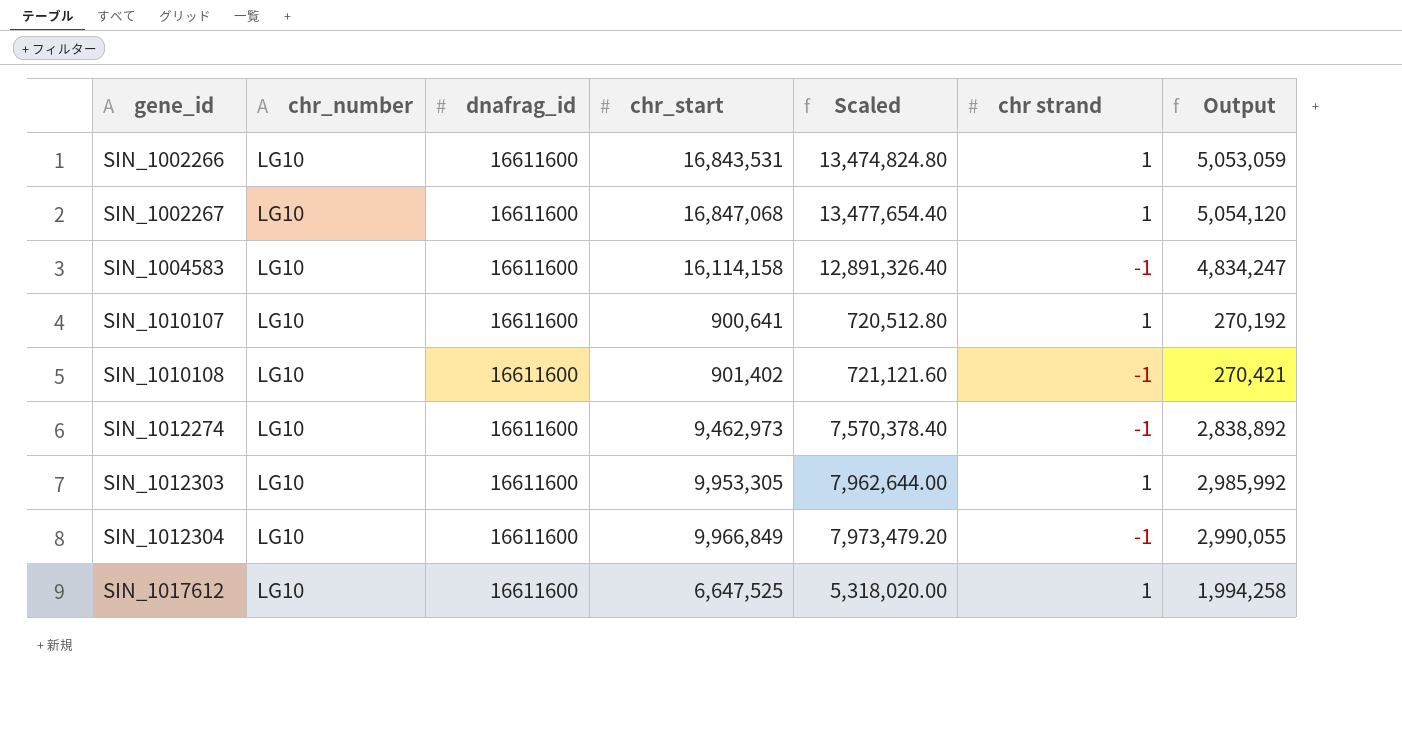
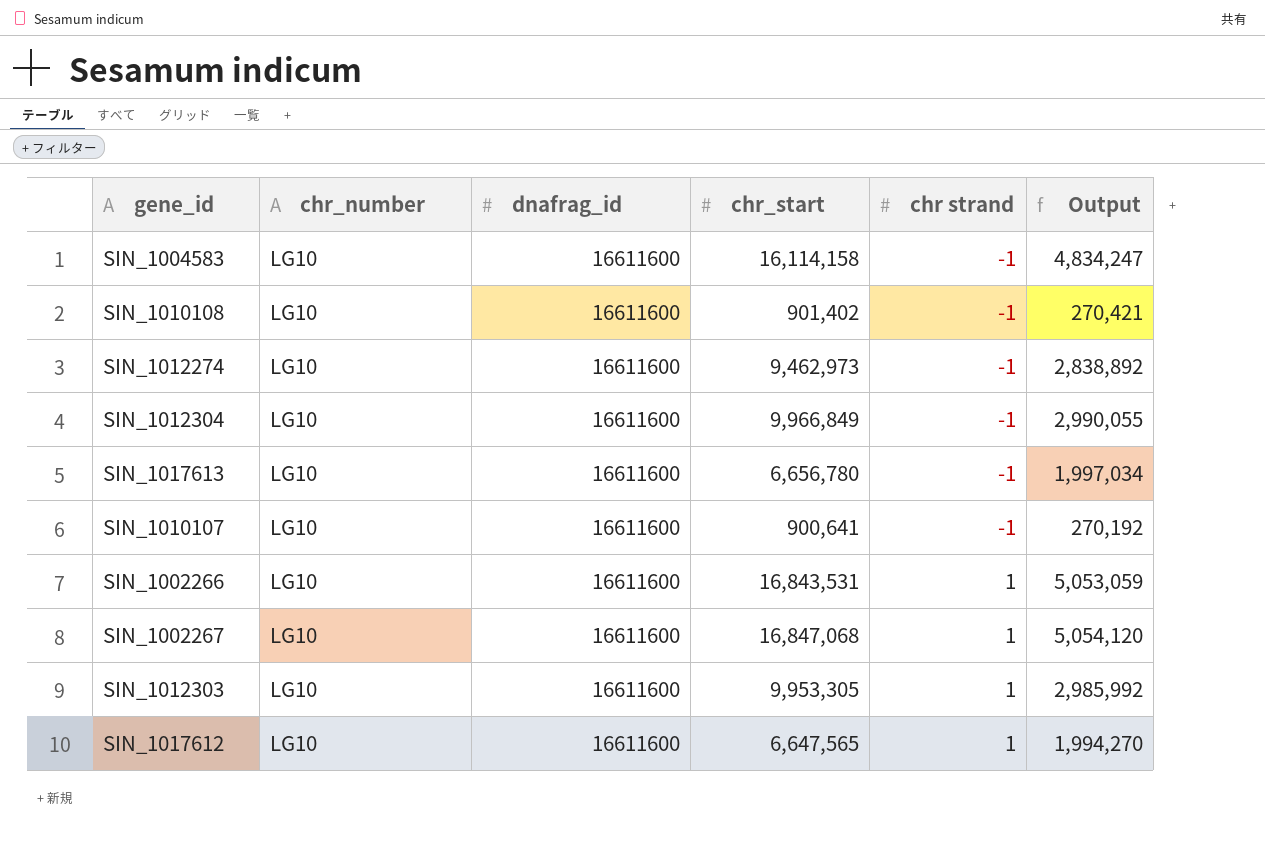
row order: gene_id ascending -> chr strand ascending
column Scaled | formula: [chr_start] * 0.8 -> none
row SIN_1017613: none -> LG10 | 16611600 | 6,656,780 | -1 | 1,997,034
SIN_1010107 | chr strand: 1 -> -1
SIN_1017612 | chr_start: 6,647,525 -> 6,647,565
SIN_1017612 | Output: 1,994,258 -> 1,994,270

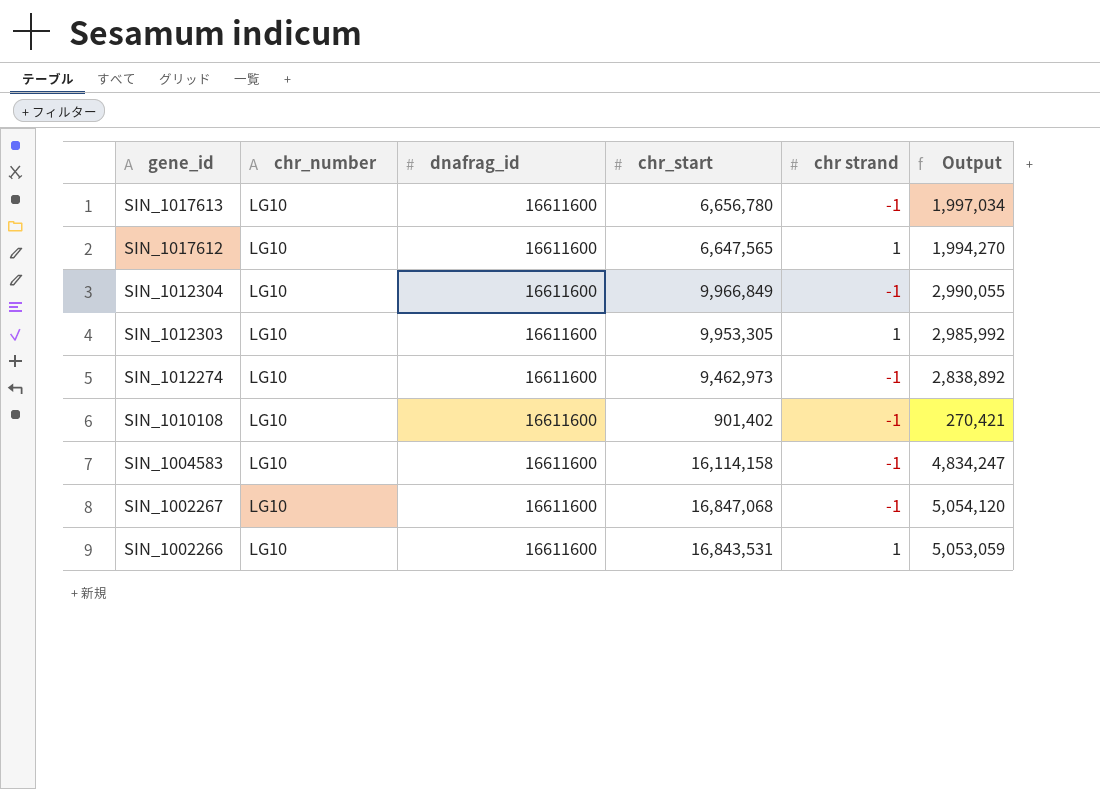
row order: chr strand ascending -> gene_id descending
row SIN_1010107: LG10 | 16611600 | 900,641 | -1 | 270,192 -> none
SIN_1002267 | chr strand: 1 -> -1

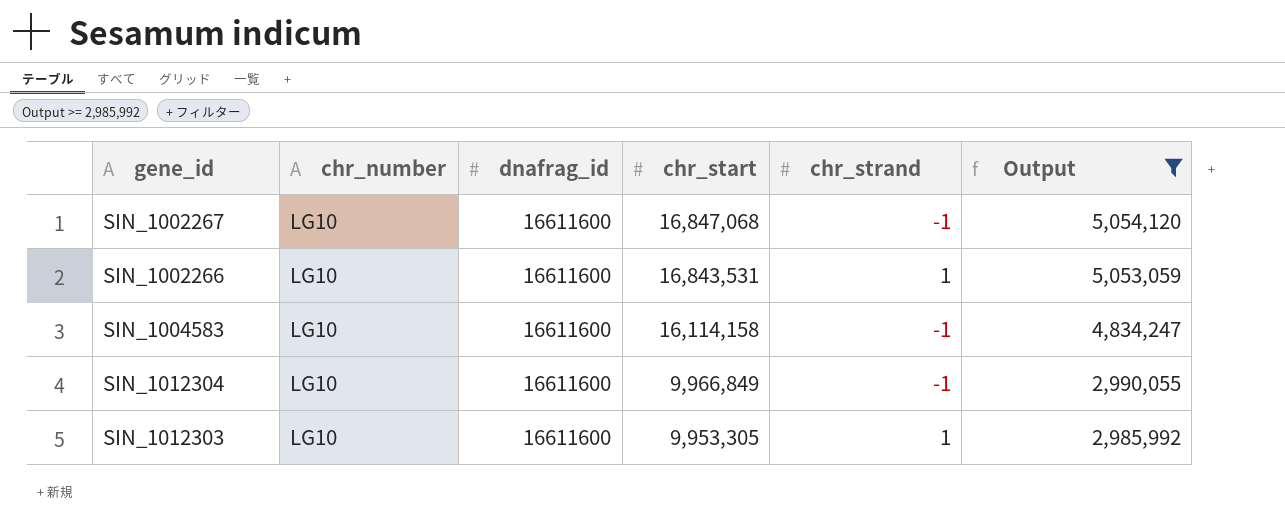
filter: none -> Output >= 2,985,992
row order: gene_id descending -> chr_start descending
column name: chr strand -> chr_strand

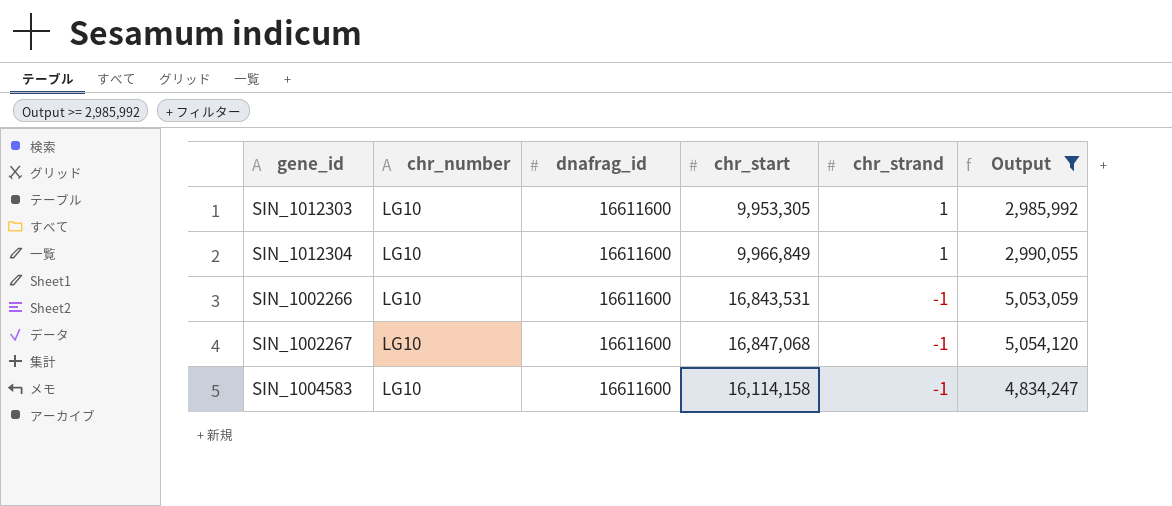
row order: chr_start descending -> chr_strand descending
SIN_1012304 | chr_strand: -1 -> 1
SIN_1002266 | chr_strand: 1 -> -1

